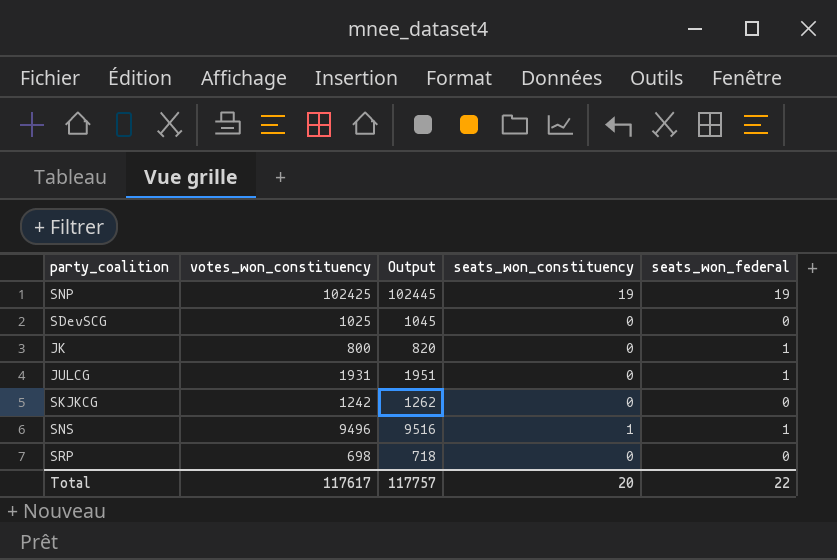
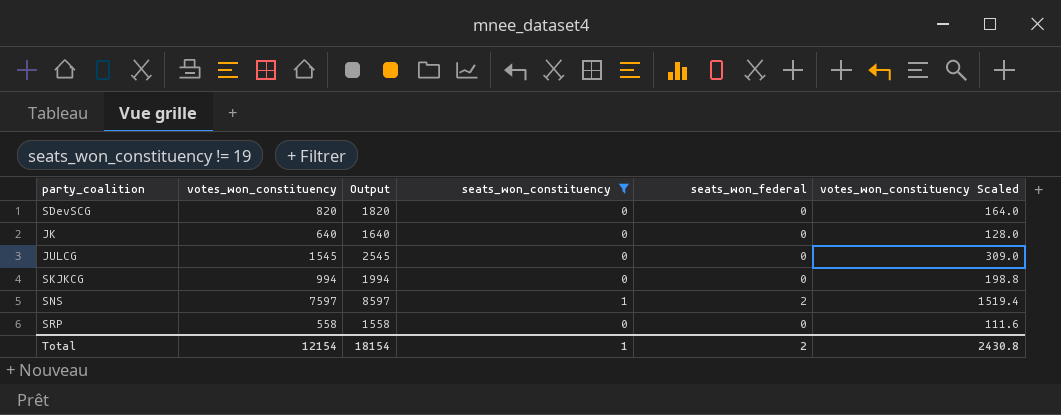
filter: none -> seats_won_constituency != 19
column Output | formula: [votes_won_constituency] + 20 -> [votes_won_constituency] + 1000
column votes_won_constituency Scaled | formula: none -> [votes_won_constituency] * 0.2
SDevSCG | votes_won_constituency: 1025 -> 820
JK | votes_won_constituency: 800 -> 640
JK | seats_won_federal: 1 -> 0
JULCG | votes_won_constituency: 1931 -> 1545
JULCG | seats_won_federal: 1 -> 0
SKJKCG | votes_won_constituency: 1242 -> 994
SNS | votes_won_constituency: 9496 -> 7597
SNS | seats_won_federal: 1 -> 2
SRP | votes_won_constituency: 698 -> 558
Total | votes_won_constituency: 117617 -> 12154
Total | Output: 117757 -> 18154
Total | seats_won_constituency: 20 -> 1
Total | seats_won_federal: 22 -> 2

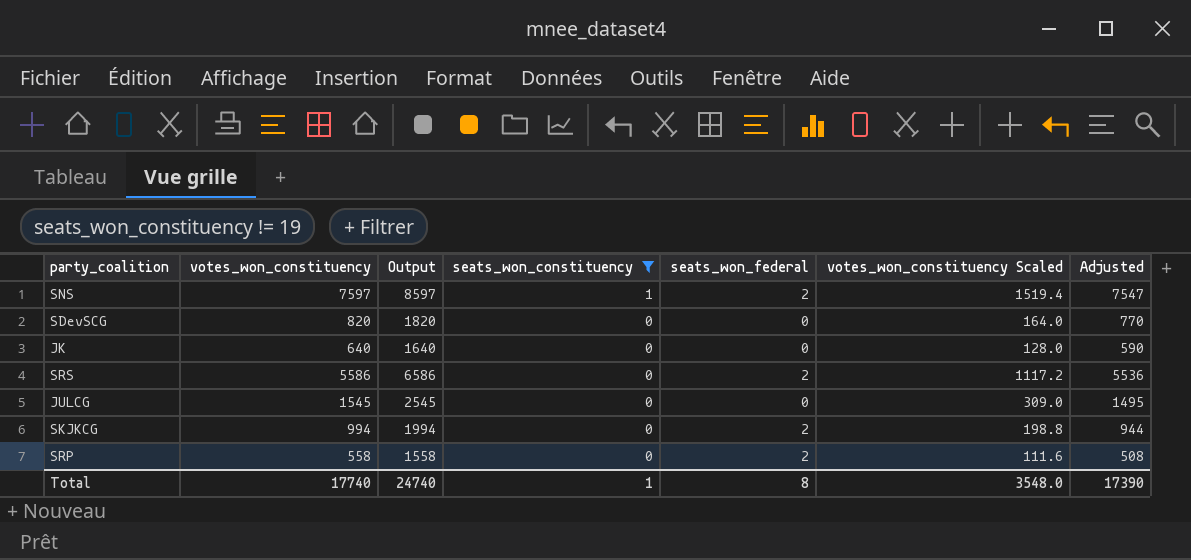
row order: none -> seats_won_constituency descending
column Adjusted | formula: none -> [votes_won_constituency] - 50
row SRS: none -> 5586 | 6586 | 0 | 2 | 1117.2 | 5536
SKJKCG | seats_won_federal: 0 -> 2
SRP | seats_won_federal: 0 -> 2
Total | votes_won_constituency: 12154 -> 17740
Total | Output: 18154 -> 24740
Total | seats_won_federal: 2 -> 8
Total | votes_won_constituency Scaled: 2430.8 -> 3548.0

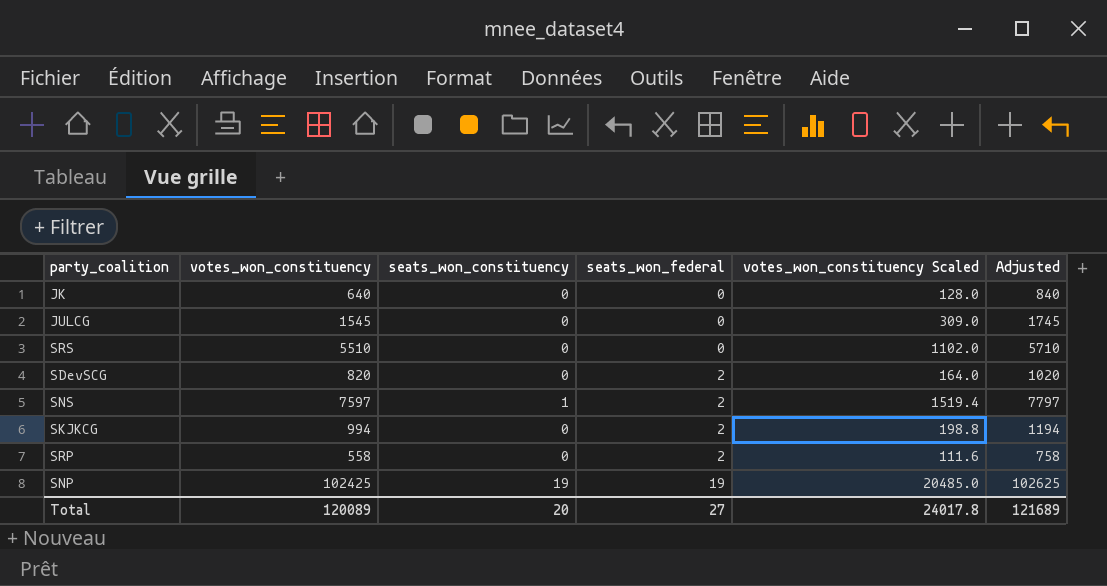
filter: seats_won_constituency != 19 -> none
row order: seats_won_constituency descending -> seats_won_federal ascending
column Output | formula: [votes_won_constituency] + 1000 -> none
column Adjusted | formula: [votes_won_constituency] - 50 -> [votes_won_constituency] + 200
SRS | votes_won_constituency: 5586 -> 5510
SRS | seats_won_federal: 2 -> 0
SRS | votes_won_constituency Scaled: 1117.2 -> 1102.0
SDevSCG | seats_won_federal: 0 -> 2
Total | votes_won_constituency: 17740 -> 120089
Total | seats_won_constituency: 1 -> 20
Total | seats_won_federal: 8 -> 27
Total | votes_won_constituency Scaled: 3548.0 -> 24017.8
Total | Adjusted: 17390 -> 121689

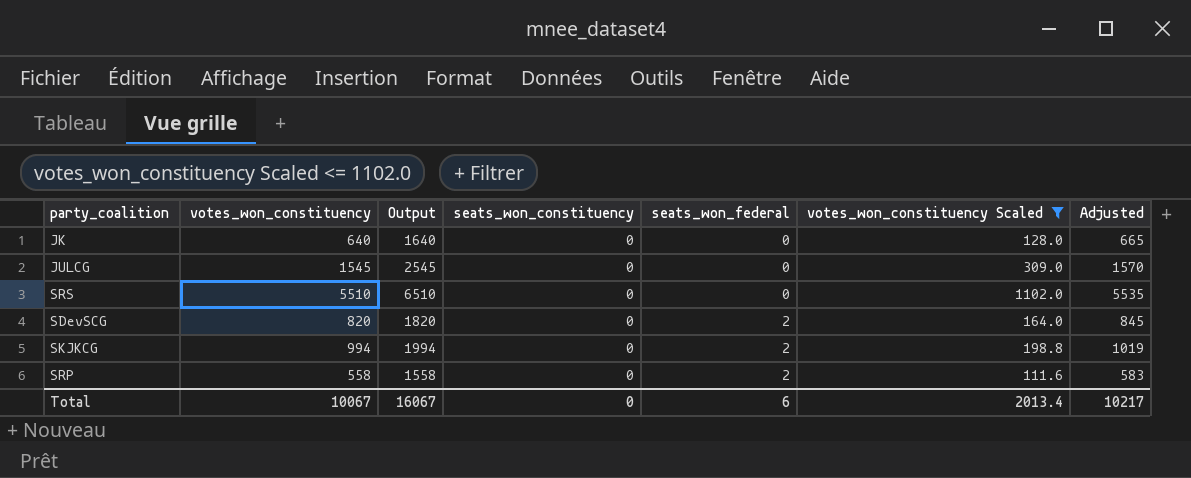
filter: none -> votes_won_constituency Scaled <= 1102.0
column Output | formula: none -> [votes_won_constituency] + 1000
column Adjusted | formula: [votes_won_constituency] + 200 -> [votes_won_constituency] + 25
Total | votes_won_constituency: 120089 -> 10067
Total | seats_won_constituency: 20 -> 0
Total | seats_won_federal: 27 -> 6
Total | votes_won_constituency Scaled: 24017.8 -> 2013.4
Total | Adjusted: 121689 -> 10217

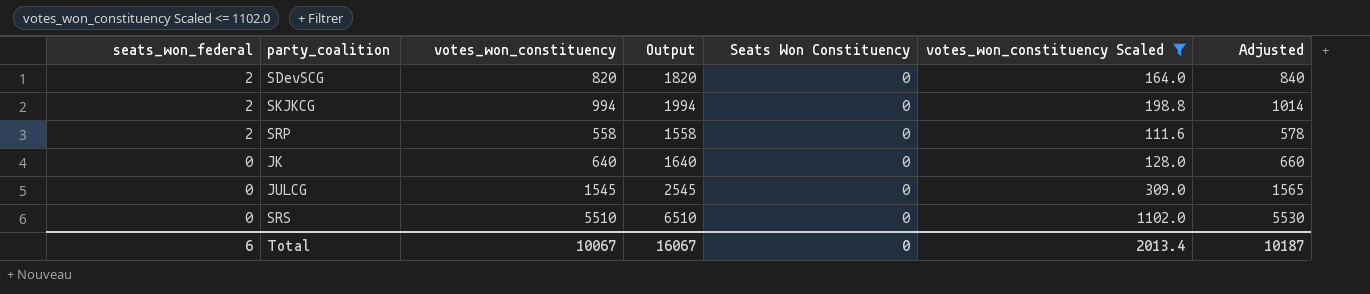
row order: seats_won_federal ascending -> seats_won_federal descending
column seats_won_federal | position: 5 -> 1
column name: seats_won_constituency -> Seats Won Constituency
column Adjusted | formula: [votes_won_constituency] + 25 -> [votes_won_constituency] + 20
Total | Adjusted: 10217 -> 10187

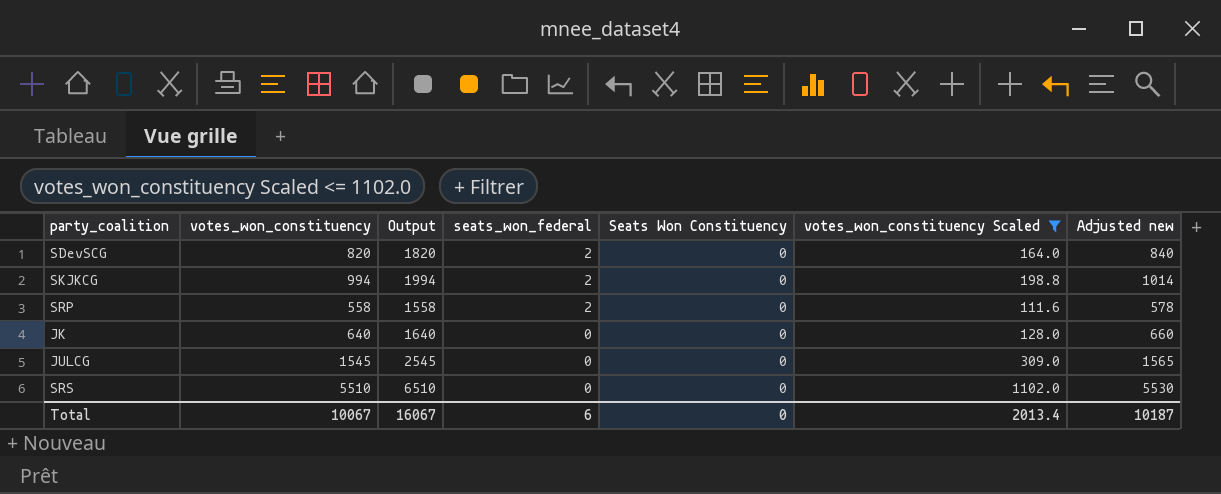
column seats_won_federal | position: 1 -> 4
column name: Adjusted -> Adjusted new

